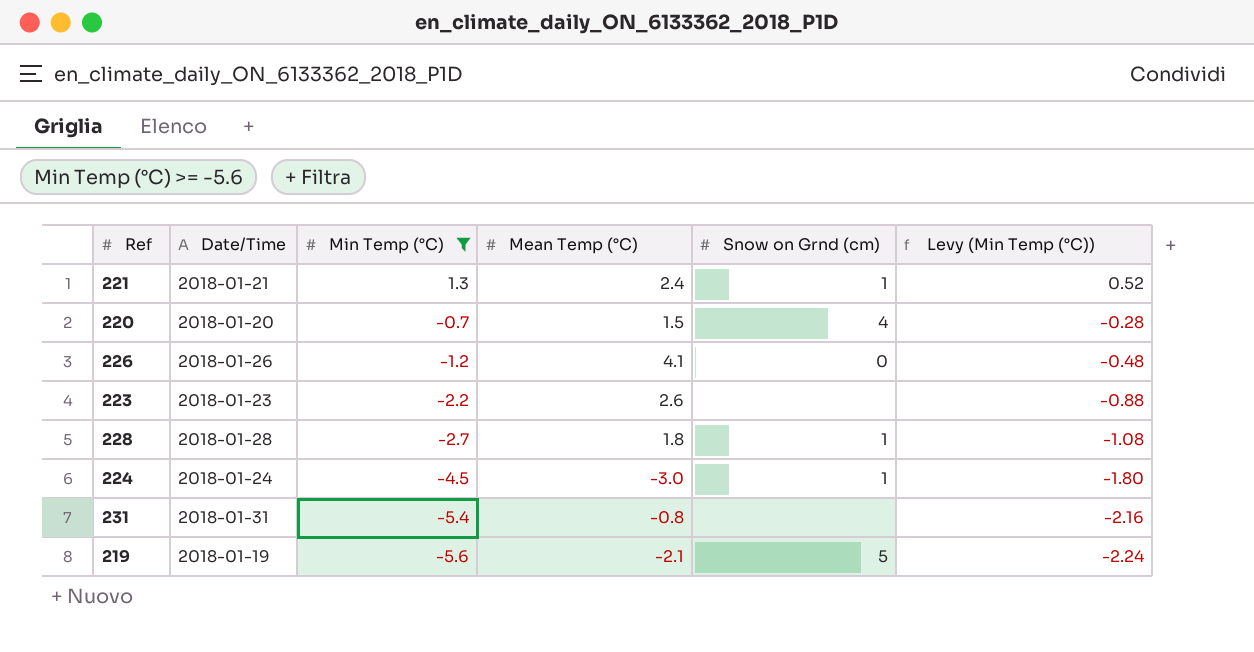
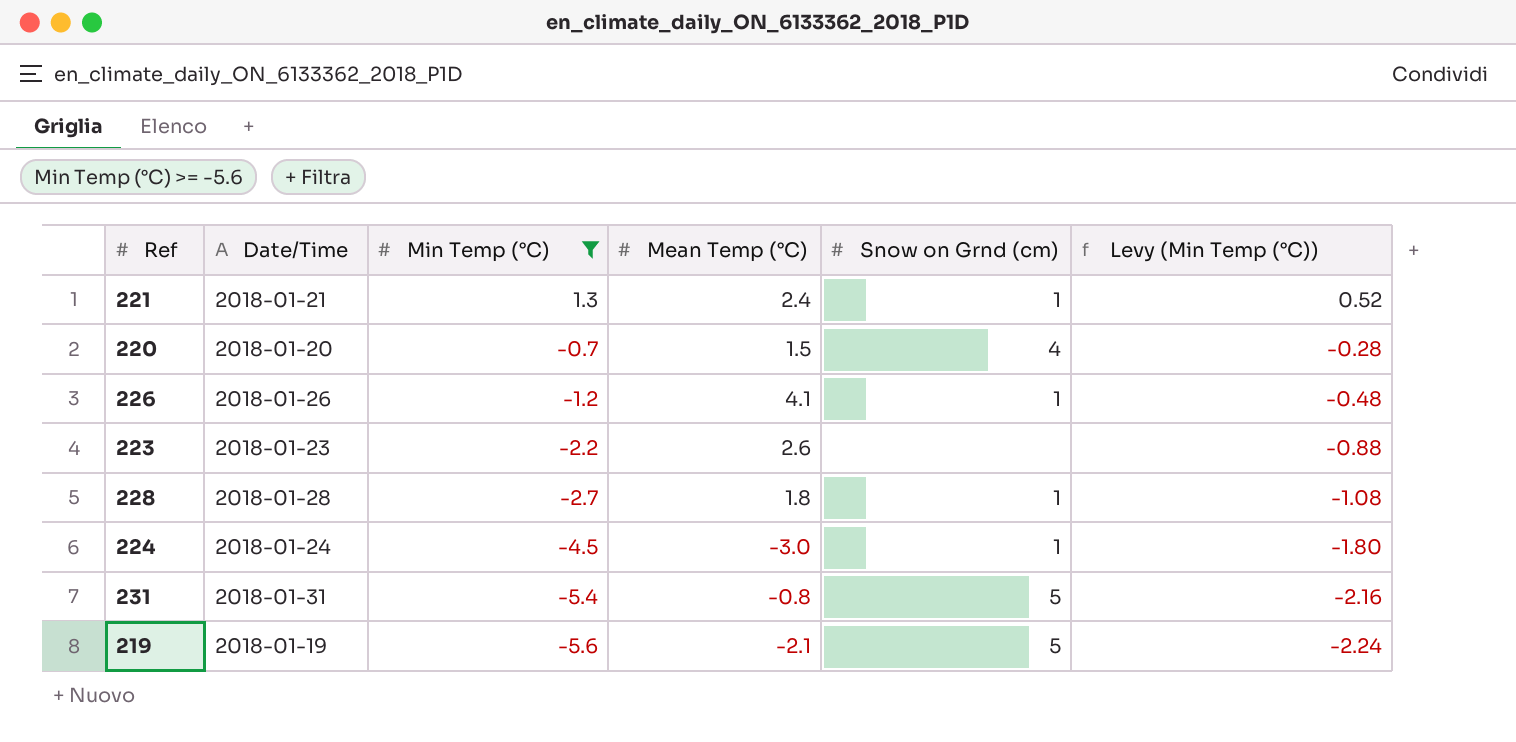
226 | Snow on Grnd (cm): 0 -> 1
231 | Snow on Grnd (cm): none -> 5

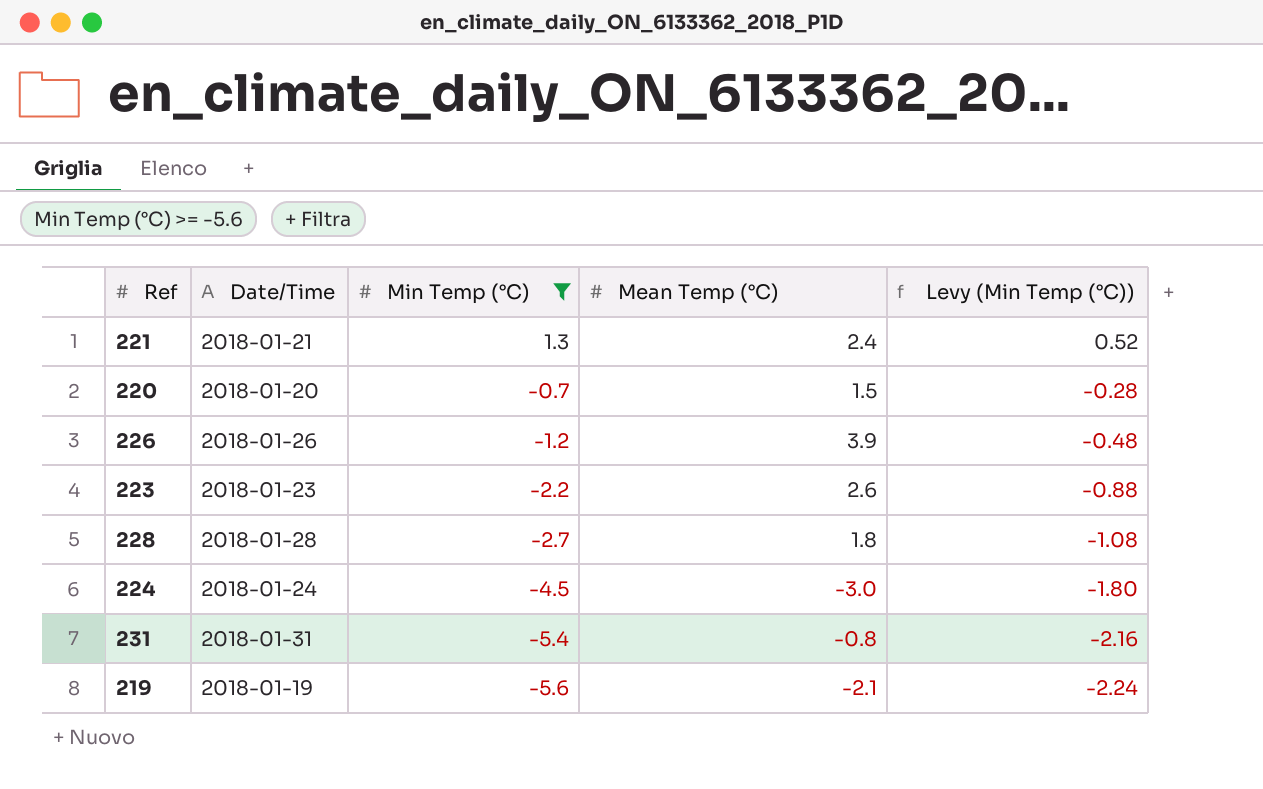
column Snow on Grnd (cm) | position: 5 -> none
226 | Mean Temp (°C): 4.1 -> 3.9

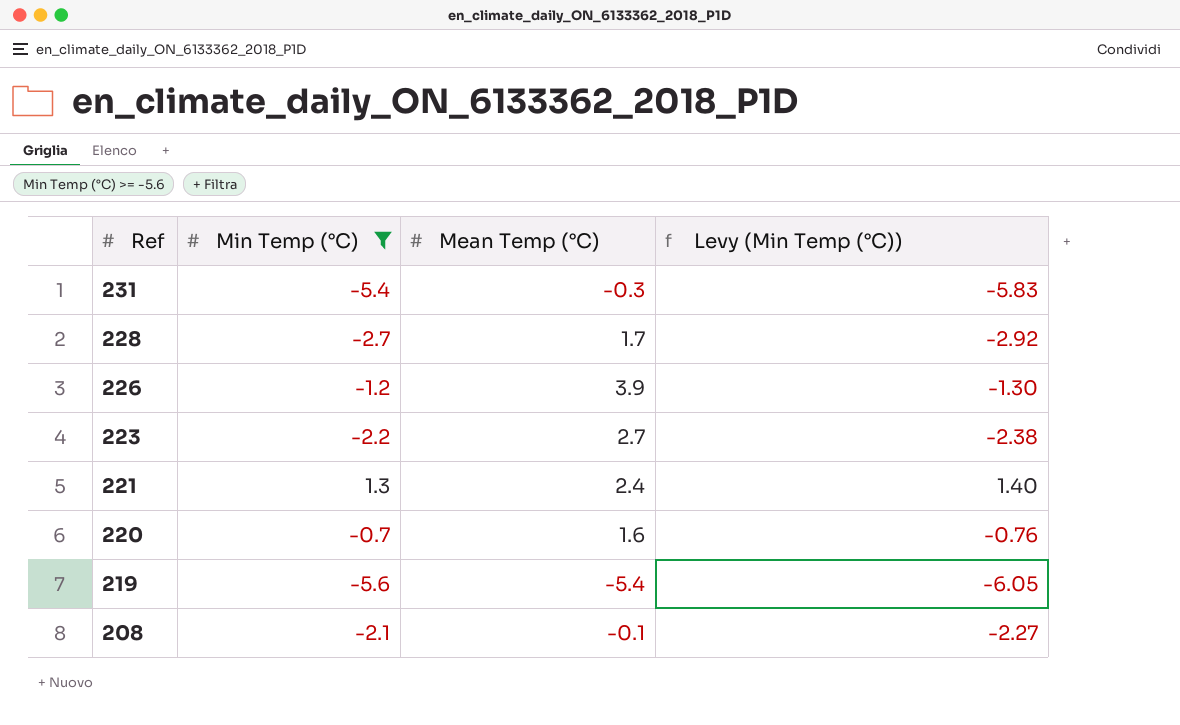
row order: Min Temp (°C) descending -> Ref descending
column Date/Time | position: 2 -> none
column Levy (Min Temp (°C)) | formula: [Min Temp (°C)] * 0.4 -> [Min Temp (°C)] * 1.08
row 224: 2018-01-24 | -4.5 | -3.0 | -1.80 -> none
231 | Mean Temp (°C): -0.8 -> -0.3
228 | Mean Temp (°C): 1.8 -> 1.7
223 | Mean Temp (°C): 2.6 -> 2.7
220 | Mean Temp (°C): 1.5 -> 1.6
219 | Mean Temp (°C): -2.1 -> -5.4
row 208: none -> -2.1 | -0.1 | -2.27

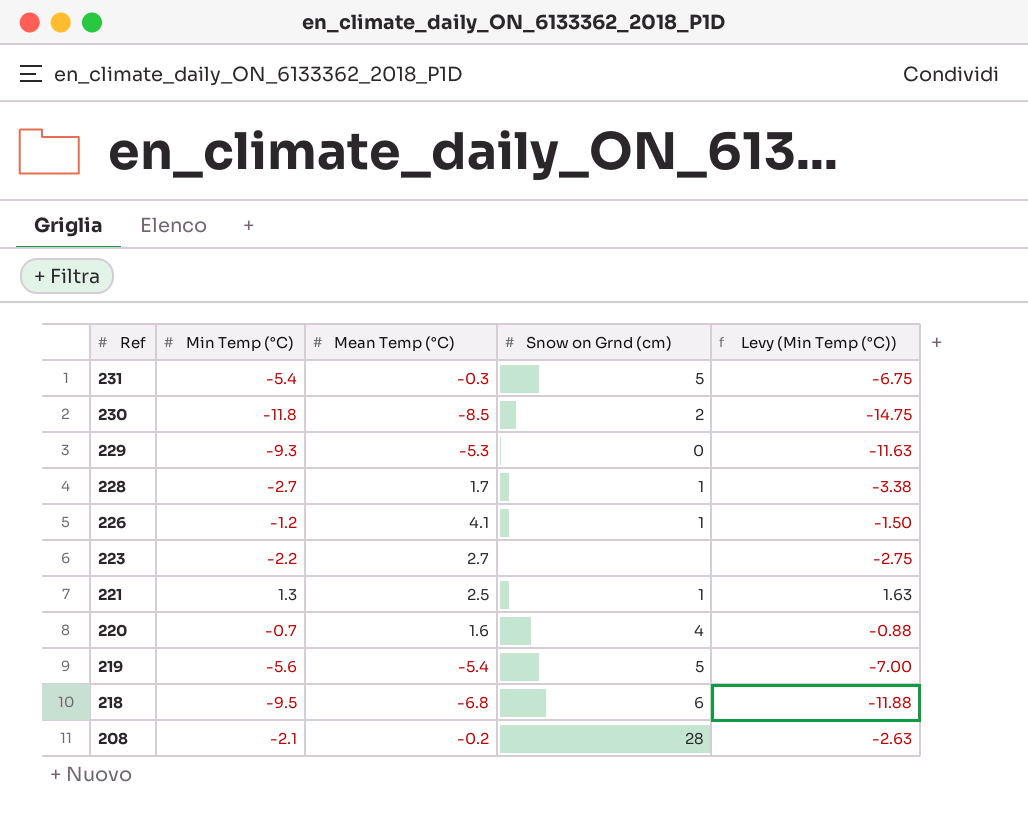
filter: Min Temp (°C) >= -5.6 -> none
column Snow on Grnd (cm) | position: none -> 4
column Levy (Min Temp (°C)) | formula: [Min Temp (°C)] * 1.08 -> [Min Temp (°C)] * 1.25
226 | Mean Temp (°C): 3.9 -> 4.1
221 | Mean Temp (°C): 2.4 -> 2.5
208 | Mean Temp (°C): -0.1 -> -0.2

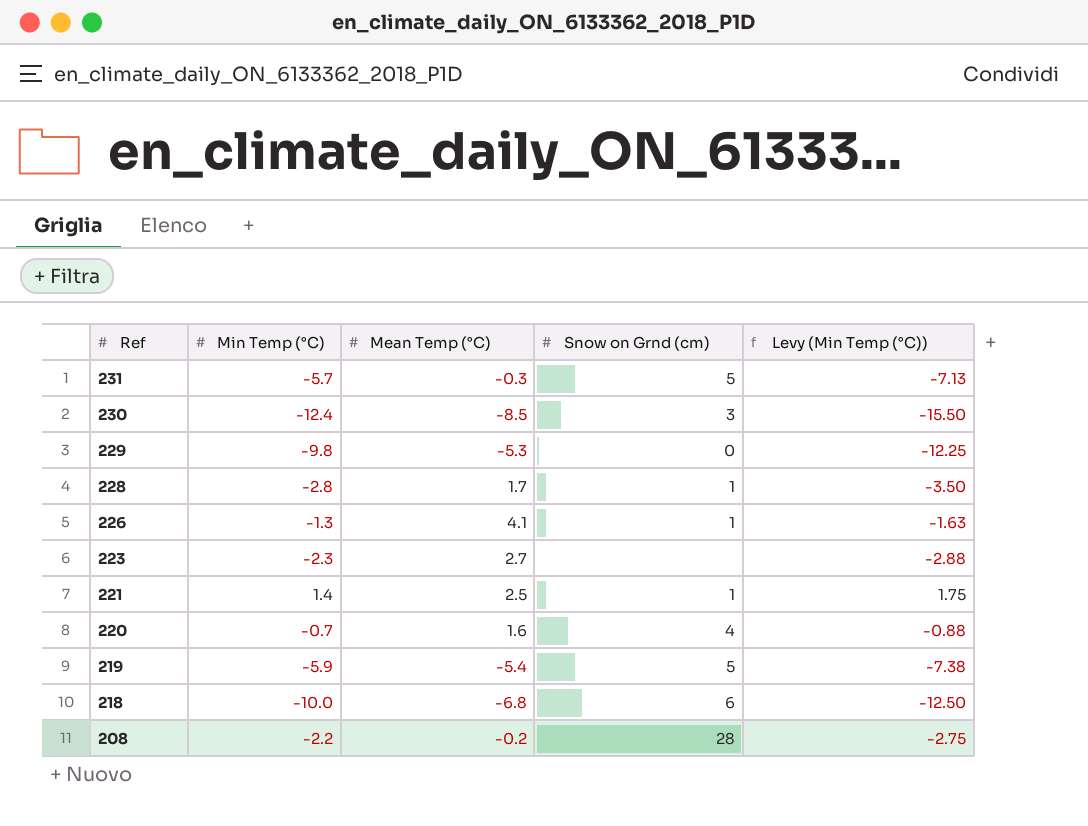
231 | Min Temp (°C): -5.4 -> -5.7
231 | Levy (Min Temp (°C)): -6.75 -> -7.13
230 | Min Temp (°C): -11.8 -> -12.4
230 | Snow on Grnd (cm): 2 -> 3
230 | Levy (Min Temp (°C)): -14.75 -> -15.50
229 | Min Temp (°C): -9.3 -> -9.8
229 | Levy (Min Temp (°C)): -11.63 -> -12.25
228 | Min Temp (°C): -2.7 -> -2.8
228 | Levy (Min Temp (°C)): -3.38 -> -3.50
226 | Min Temp (°C): -1.2 -> -1.3
226 | Levy (Min Temp (°C)): -1.50 -> -1.63
223 | Min Temp (°C): -2.2 -> -2.3
223 | Levy (Min Temp (°C)): -2.75 -> -2.88
221 | Min Temp (°C): 1.3 -> 1.4
221 | Levy (Min Temp (°C)): 1.63 -> 1.75
219 | Min Temp (°C): -5.6 -> -5.9
219 | Levy (Min Temp (°C)): -7.00 -> -7.38
218 | Min Temp (°C): -9.5 -> -10.0
218 | Levy (Min Temp (°C)): -11.88 -> -12.50
208 | Min Temp (°C): -2.1 -> -2.2
208 | Levy (Min Temp (°C)): -2.63 -> -2.75

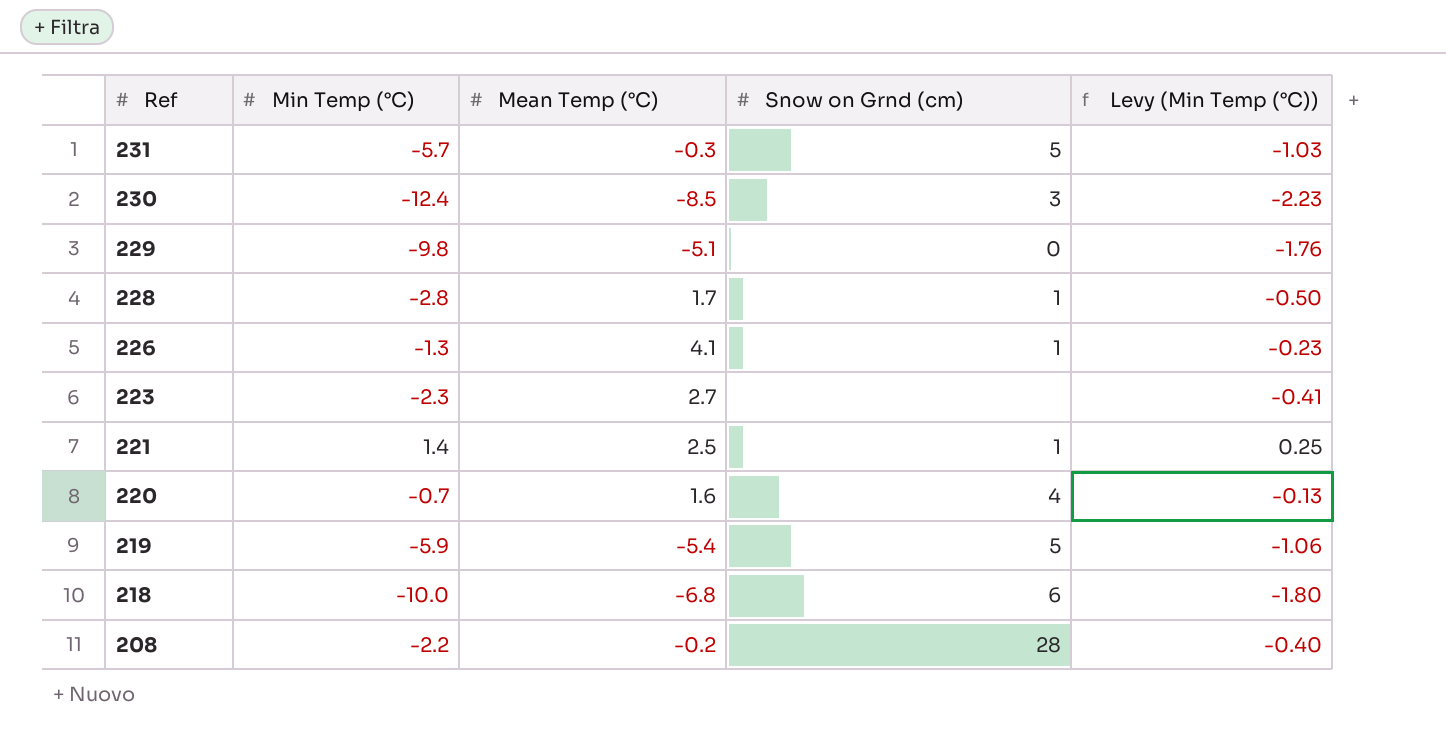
column Levy (Min Temp (°C)) | formula: [Min Temp (°C)] * 1.25 -> [Min Temp (°C)] * 0.18
229 | Mean Temp (°C): -5.3 -> -5.1

